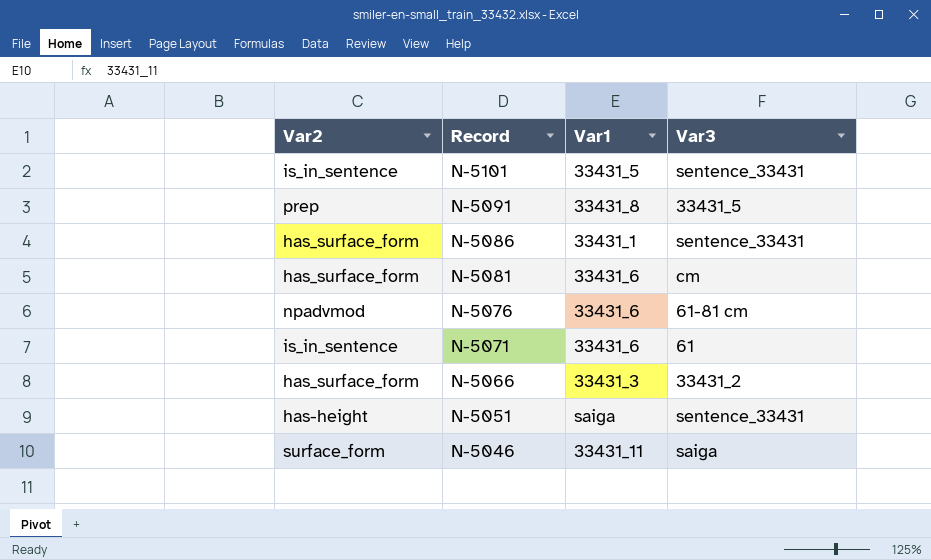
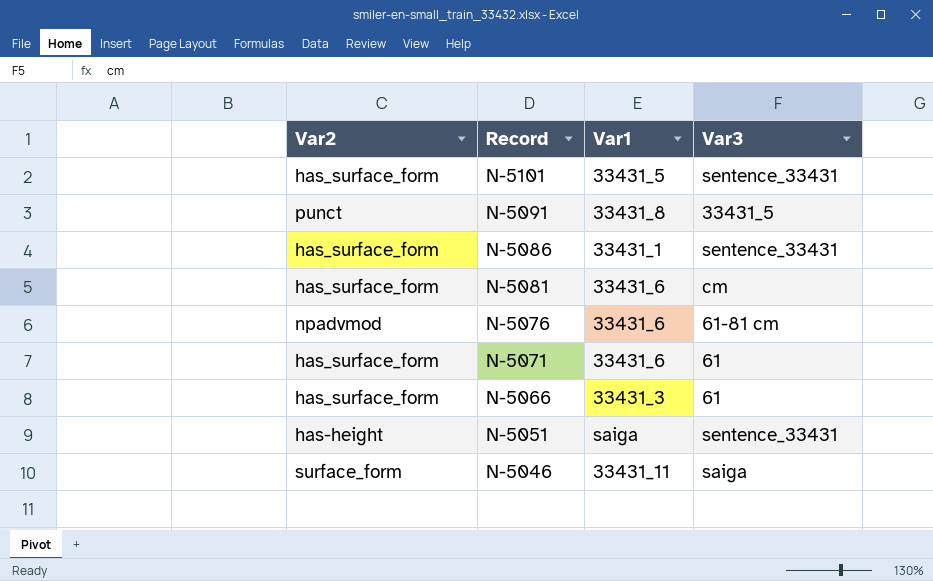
N-5101 | Var2: is_in_sentence -> has_surface_form
N-5091 | Var2: prep -> punct
N-5071 | Var2: is_in_sentence -> has_surface_form
N-5066 | Var3: 33431_2 -> 61

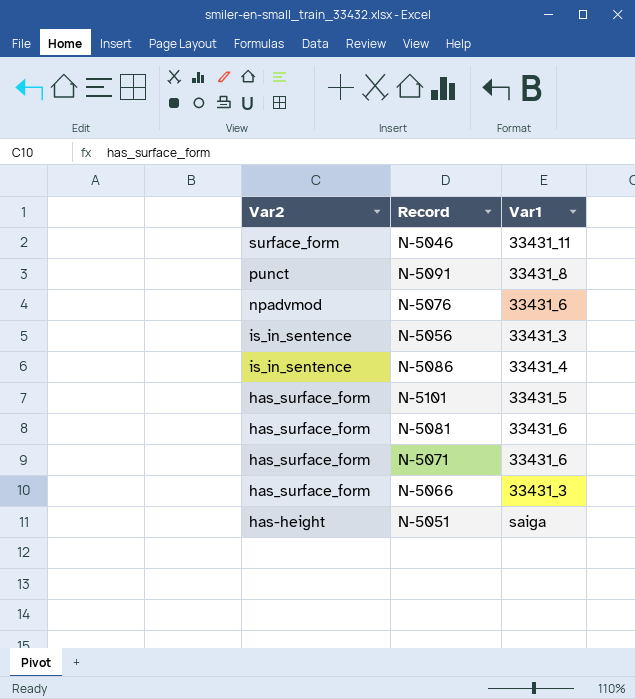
row order: Record descending -> Var2 descending
column Var3 | position: 4 -> none
row N-5056: none -> is_in_sentence | 33431_3
N-5086 | Var2: has_surface_form -> is_in_sentence
N-5086 | Var1: 33431_1 -> 33431_4

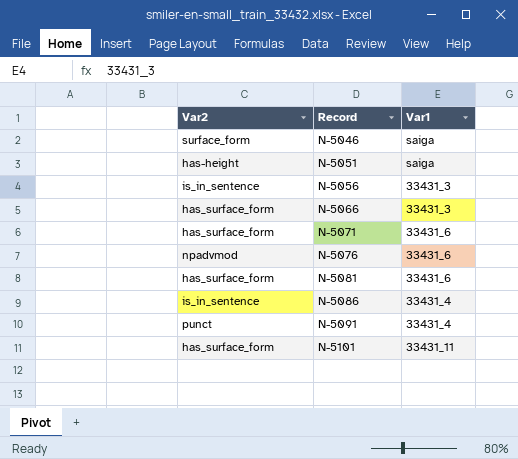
row order: Var2 descending -> Record ascending
N-5046 | Var1: 33431_11 -> saiga
N-5091 | Var1: 33431_8 -> 33431_4
N-5101 | Var1: 33431_5 -> 33431_11

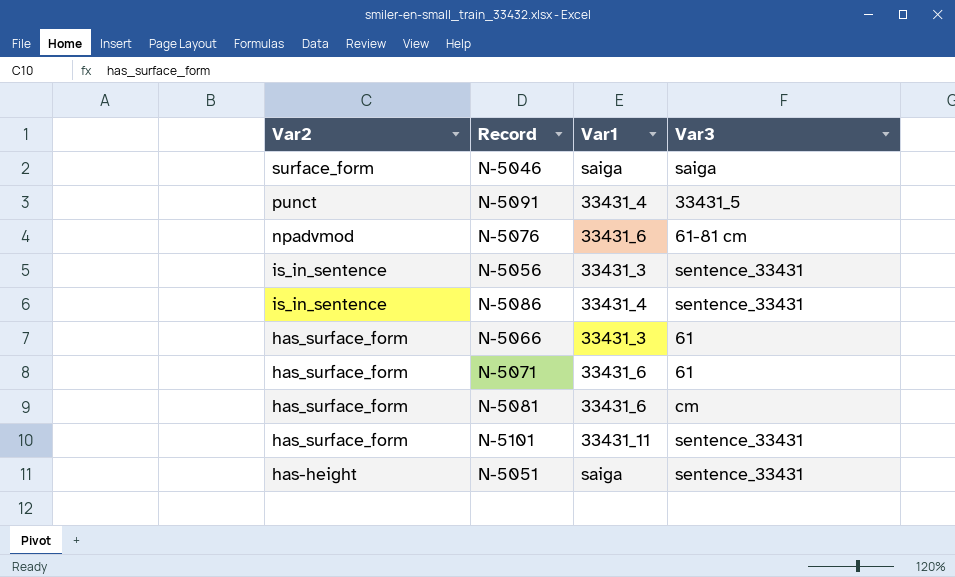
row order: Record ascending -> Var2 descending
column Var3 | position: none -> 4

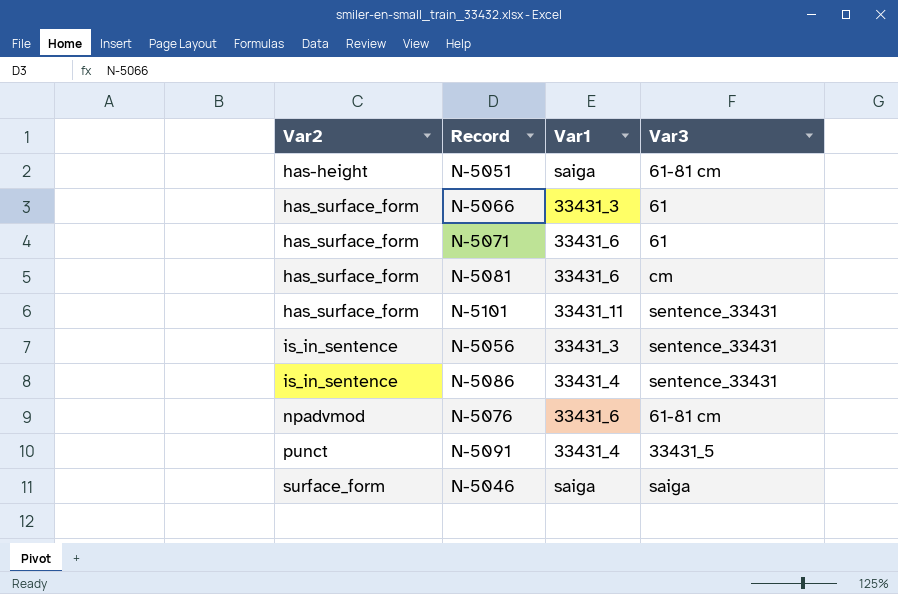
row order: Var2 descending -> Var2 ascending
N-5051 | Var3: sentence_33431 -> 61-81 cm

